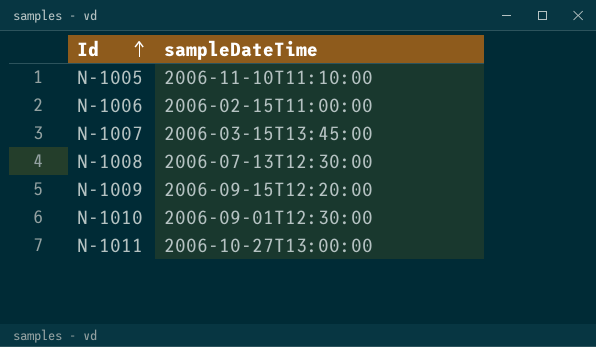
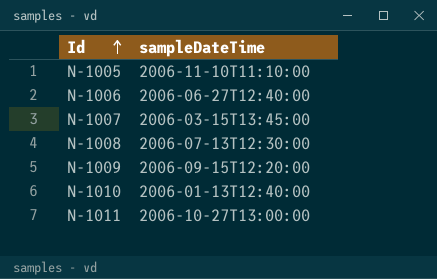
N-1006 | sampleDateTime: 2006-02-15T11:00:00 -> 2006-06-27T12:40:00
N-1010 | sampleDateTime: 2006-09-01T12:30:00 -> 2006-01-13T12:40:00

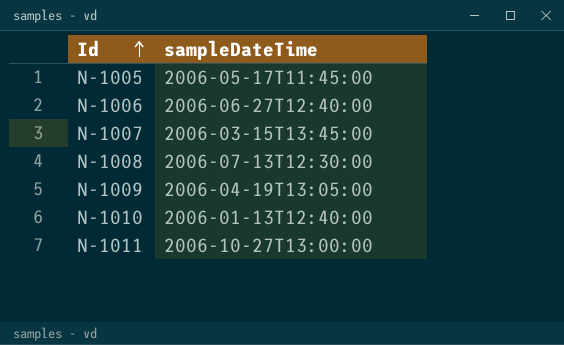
N-1005 | sampleDateTime: 2006-11-10T11:10:00 -> 2006-05-17T11:45:00
N-1009 | sampleDateTime: 2006-09-15T12:20:00 -> 2006-04-19T13:05:00

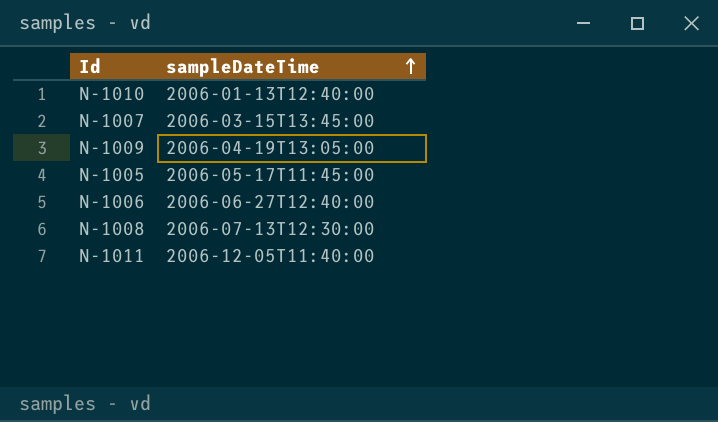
row order: Id ascending -> sampleDateTime ascending
N-1011 | sampleDateTime: 2006-10-27T13:00:00 -> 2006-12-05T11:40:00

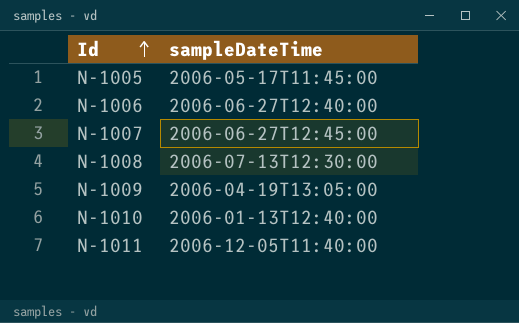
row order: sampleDateTime ascending -> Id ascending
N-1007 | sampleDateTime: 2006-03-15T13:45:00 -> 2006-06-27T12:45:00

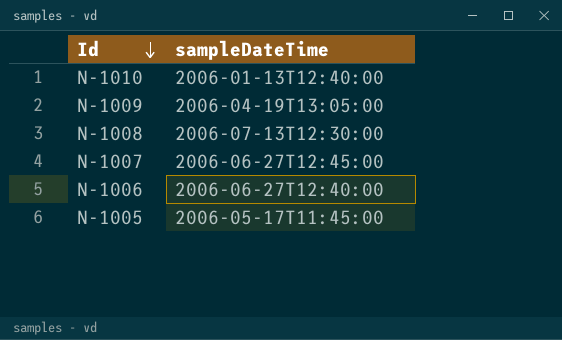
row order: Id ascending -> Id descending
row N-1011: 2006-12-05T11:40:00 -> none

